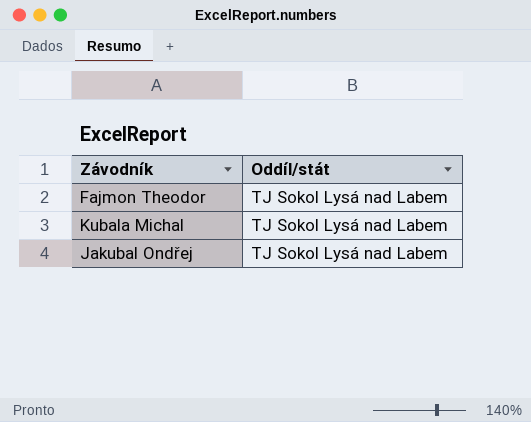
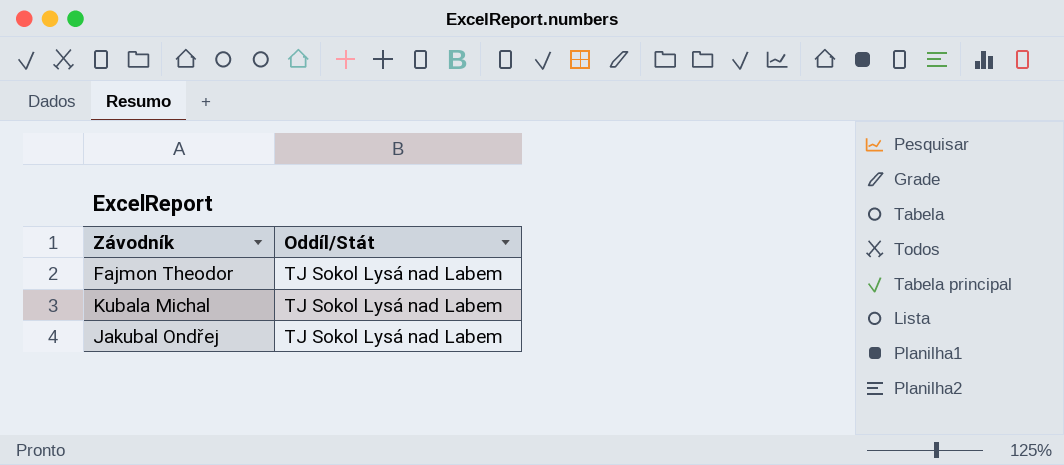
column name: Oddíl/stát -> Oddíl/Stát

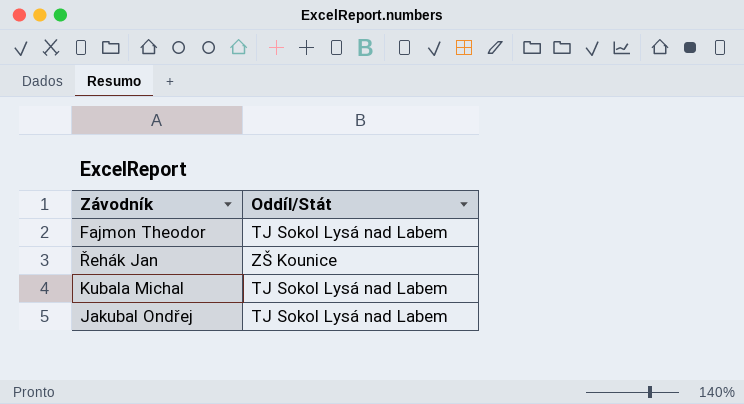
row Řehák Jan: none -> ZŠ Kounice

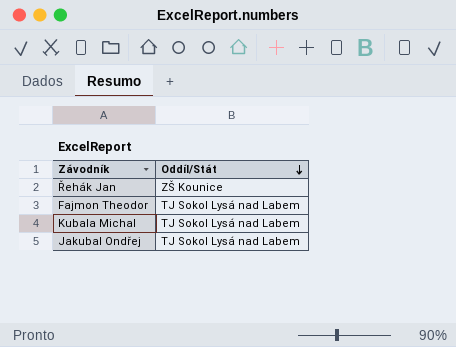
row order: none -> Oddíl/Stát descending

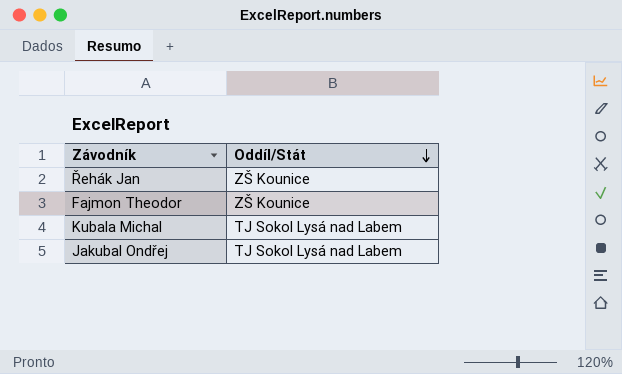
Fajmon Theodor | Oddíl/Stát: TJ Sokol Lysá nad Labem -> ZŠ Kounice

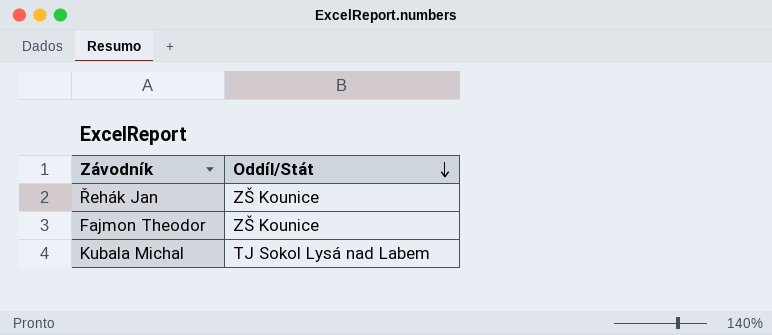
row Jakubal Ondřej: TJ Sokol Lysá nad Labem -> none

